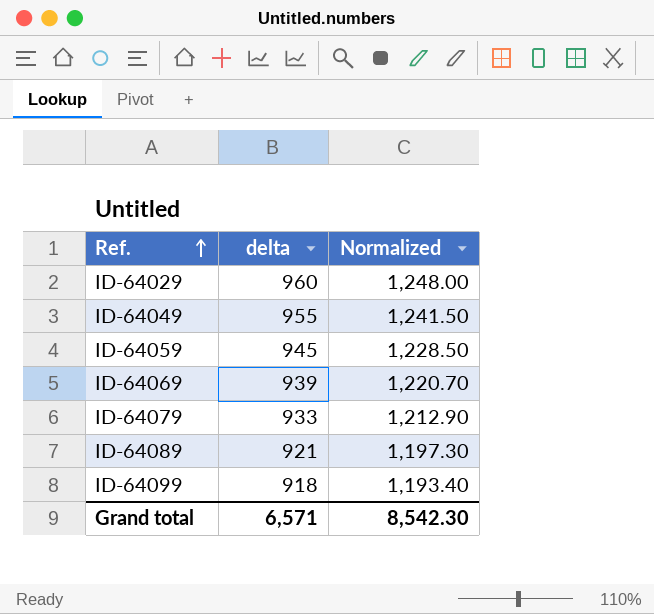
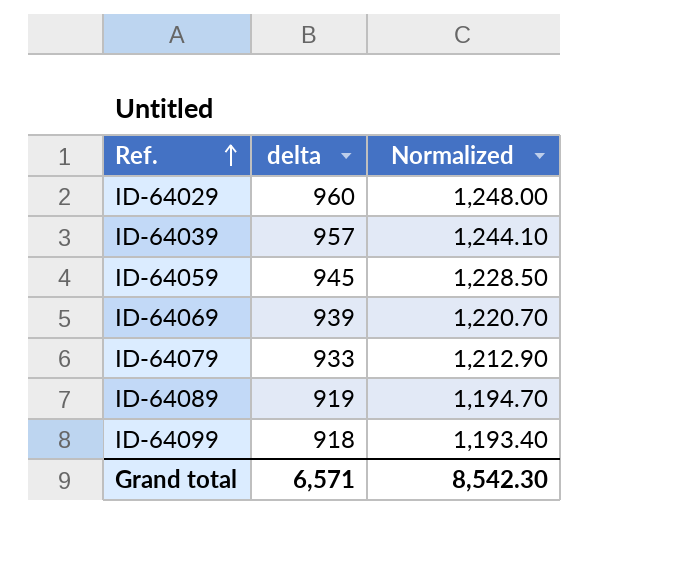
row ID-64049: 955 | 1,241.50 -> none
row ID-64039: none -> 957 | 1,244.10
ID-64089 | delta: 921 -> 919
ID-64089 | Normalized: 1,197.30 -> 1,194.70

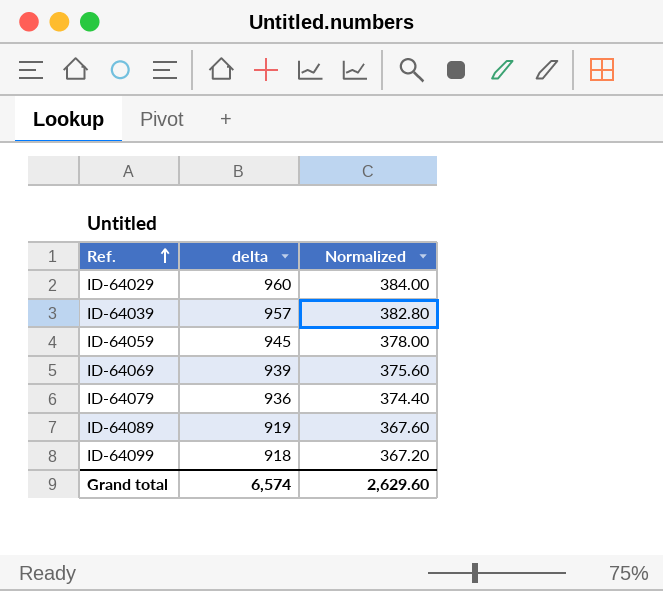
column Normalized | formula: [delta] * 1.3 -> [delta] * 0.4
ID-64079 | delta: 933 -> 936
Grand total | delta: 6,571 -> 6,574
Grand total | Normalized: 8,542.30 -> 2,629.60

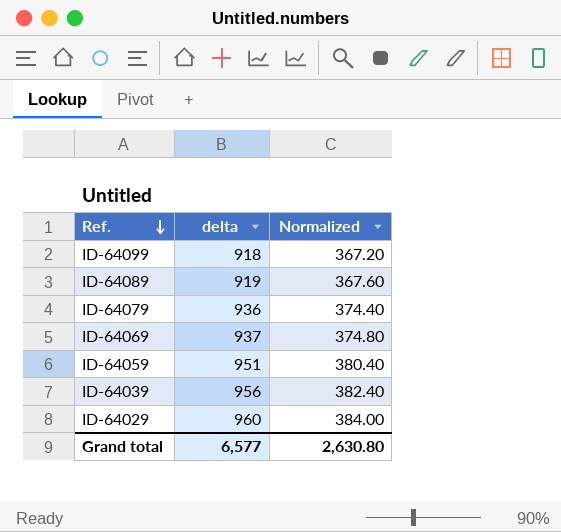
row order: Ref. ascending -> Ref. descending
ID-64069 | delta: 939 -> 937
ID-64069 | Normalized: 375.60 -> 374.80
ID-64059 | delta: 945 -> 951
ID-64059 | Normalized: 378.00 -> 380.40
ID-64039 | delta: 957 -> 956
ID-64039 | Normalized: 382.80 -> 382.40
Grand total | delta: 6,574 -> 6,577
Grand total | Normalized: 2,629.60 -> 2,630.80

